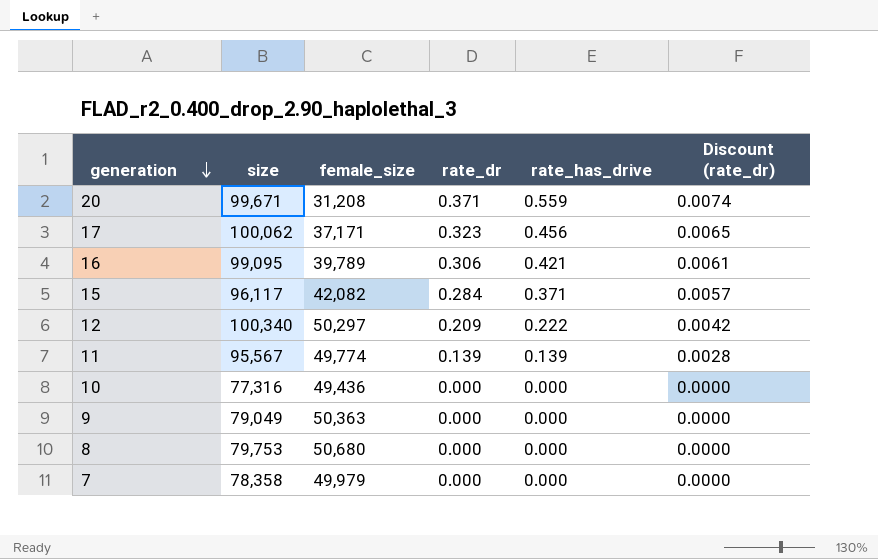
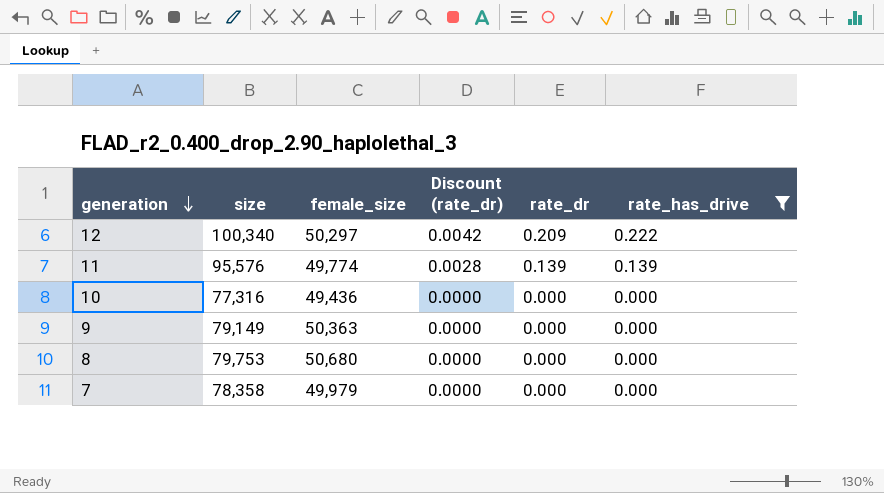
filter: none -> rate_has_drive <= 0.222
column Discount (rate_dr) | position: 6 -> 4
11 | size: 95,567 -> 95,576
9 | size: 79,049 -> 79,149

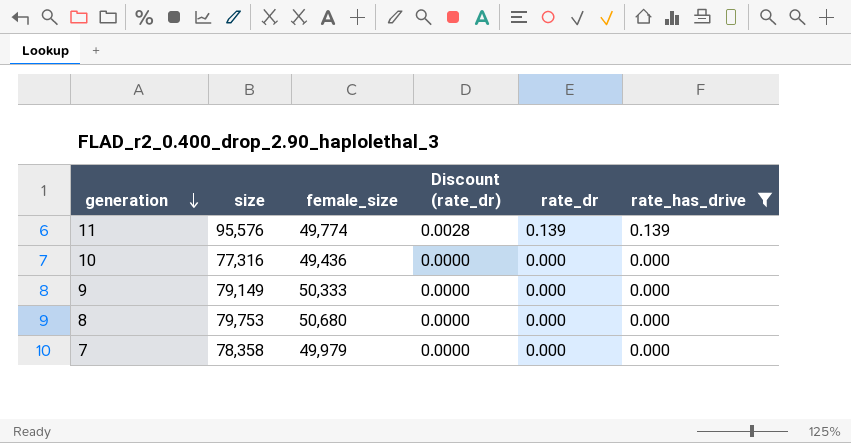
row 12: 100,340 | 50,297 | 0.0042 | 0.209 | 0.222 -> none
9 | female_size: 50,363 -> 50,333

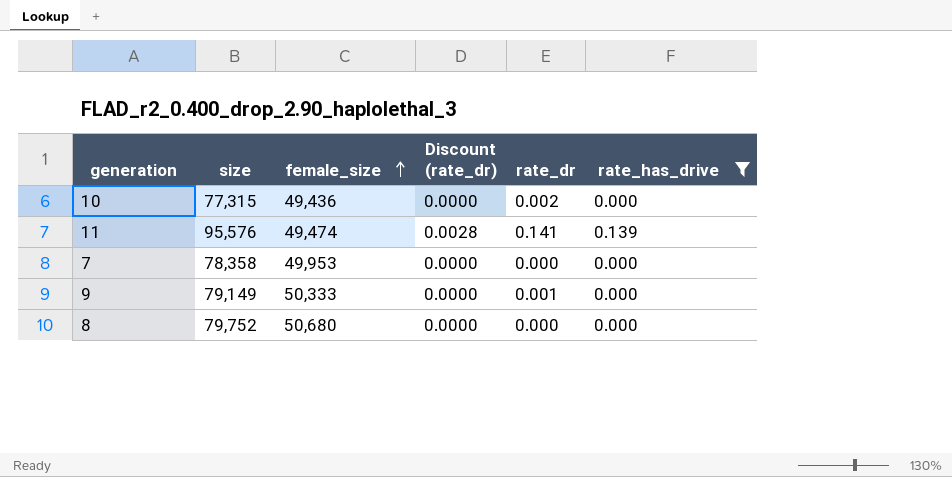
row order: generation descending -> female_size ascending
10 | size: 77,316 -> 77,315
10 | rate_dr: 0.000 -> 0.002
11 | female_size: 49,774 -> 49,474
11 | rate_dr: 0.139 -> 0.141
7 | female_size: 49,979 -> 49,953
9 | rate_dr: 0.000 -> 0.001
8 | size: 79,753 -> 79,752

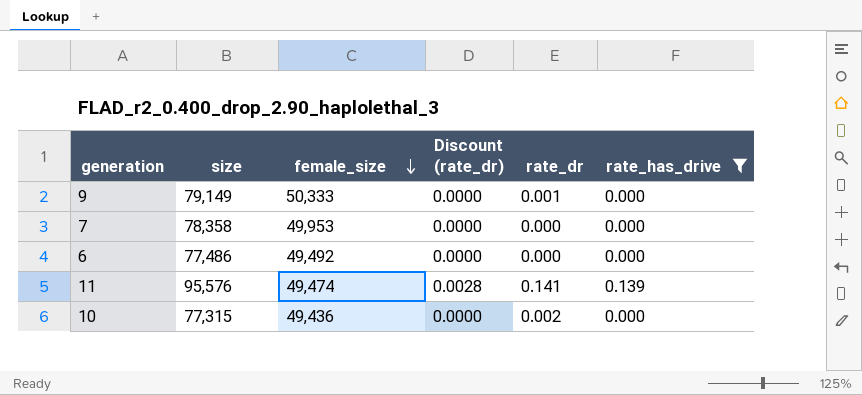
row order: female_size ascending -> female_size descending
row 8: 79,752 | 50,680 | 0.0000 | 0.000 | 0.000 -> none
row 6: none -> 77,486 | 49,492 | 0.0000 | 0.000 | 0.000

